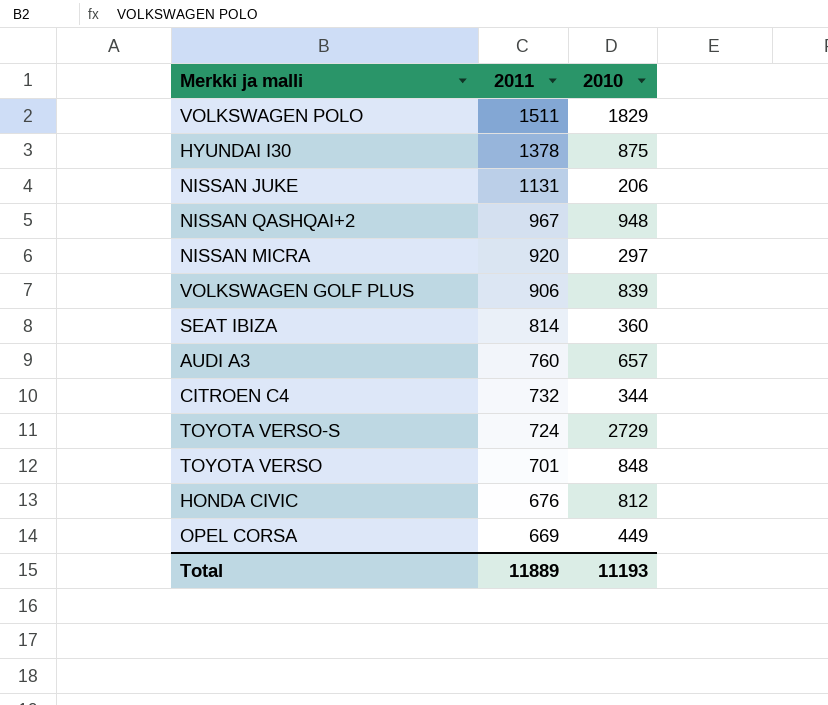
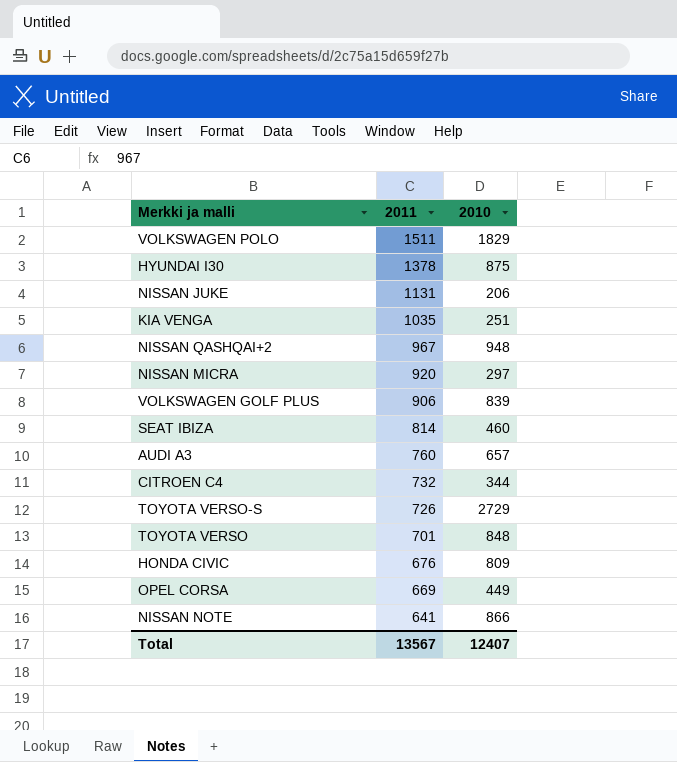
row KIA VENGA: none -> 1035 | 251
SEAT IBIZA | 2010: 360 -> 460
TOYOTA VERSO-S | 2011: 724 -> 726
HONDA CIVIC | 2010: 812 -> 809
row NISSAN NOTE: none -> 641 | 866
Total | 2011: 11889 -> 13567
Total | 2010: 11193 -> 12407

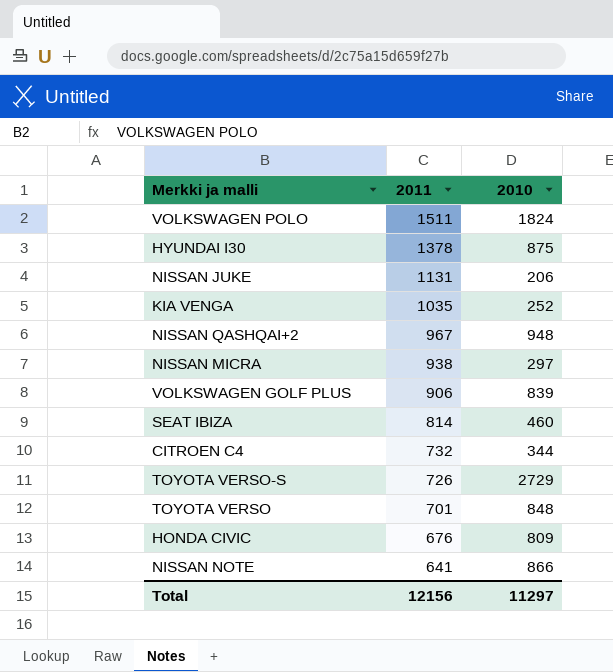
row AUDI A3: 760 | 657 -> none
row OPEL CORSA: 669 | 449 -> none
VOLKSWAGEN POLO | 2010: 1829 -> 1824
KIA VENGA | 2010: 251 -> 252
NISSAN MICRA | 2011: 920 -> 938
Total | 2011: 13567 -> 12156
Total | 2010: 12407 -> 11297

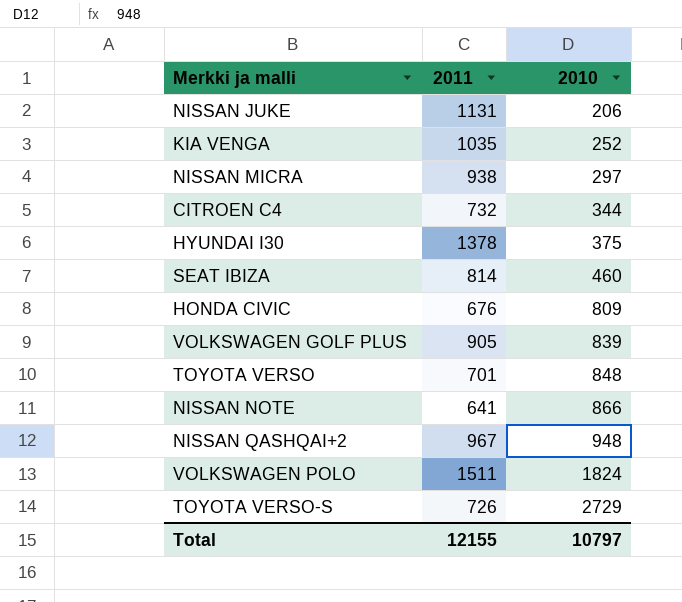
row order: 2011 descending -> 2010 ascending
HYUNDAI I30 | 2010: 875 -> 375
VOLKSWAGEN GOLF PLUS | 2011: 906 -> 905
Total | 2011: 12156 -> 12155
Total | 2010: 11297 -> 10797

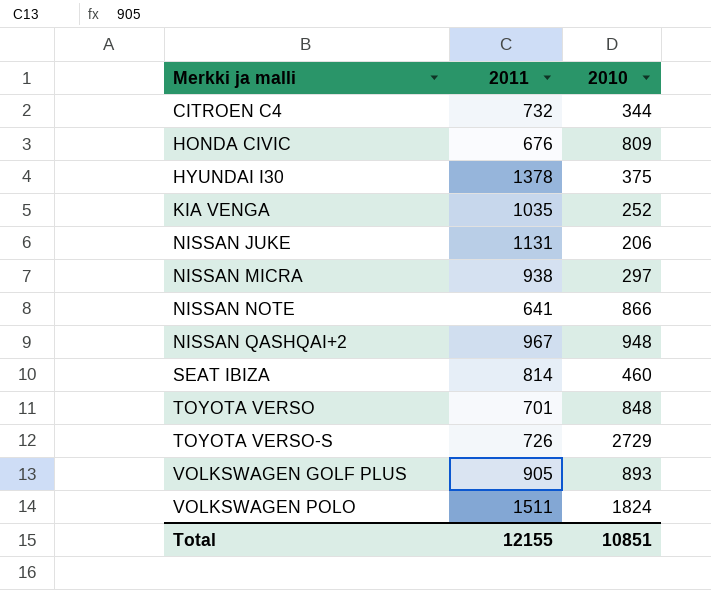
row order: 2010 ascending -> Merkki ja malli ascending
VOLKSWAGEN GOLF PLUS | 2010: 839 -> 893
Total | 2010: 10797 -> 10851

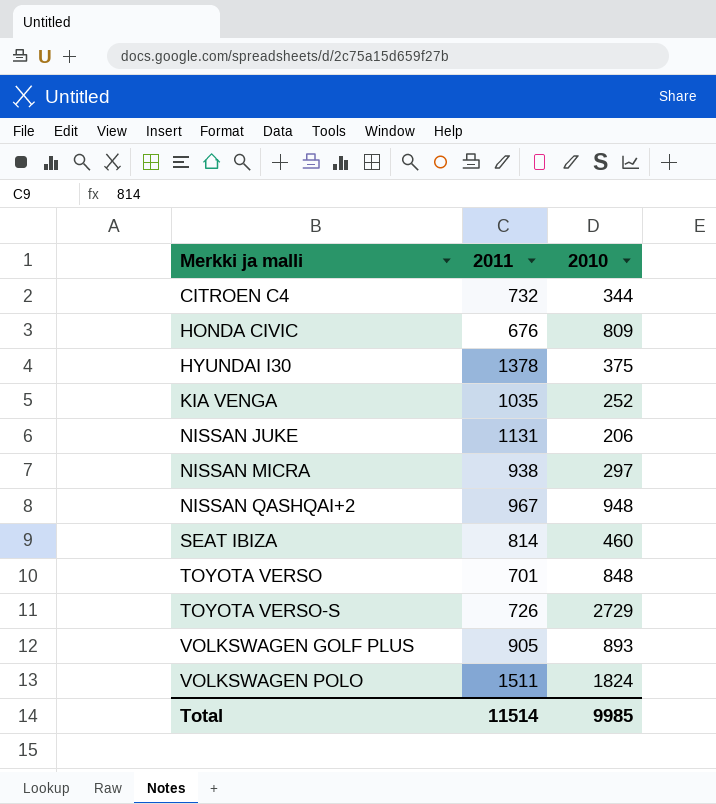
row NISSAN NOTE: 641 | 866 -> none
Total | 2011: 12155 -> 11514
Total | 2010: 10851 -> 9985

